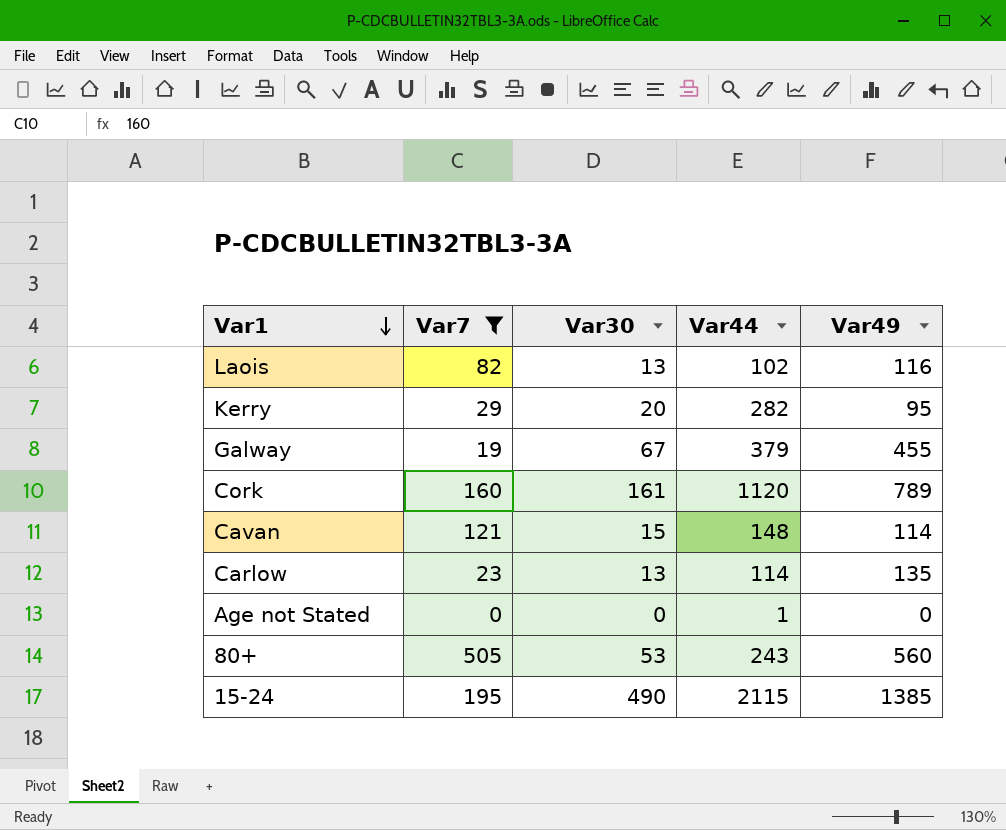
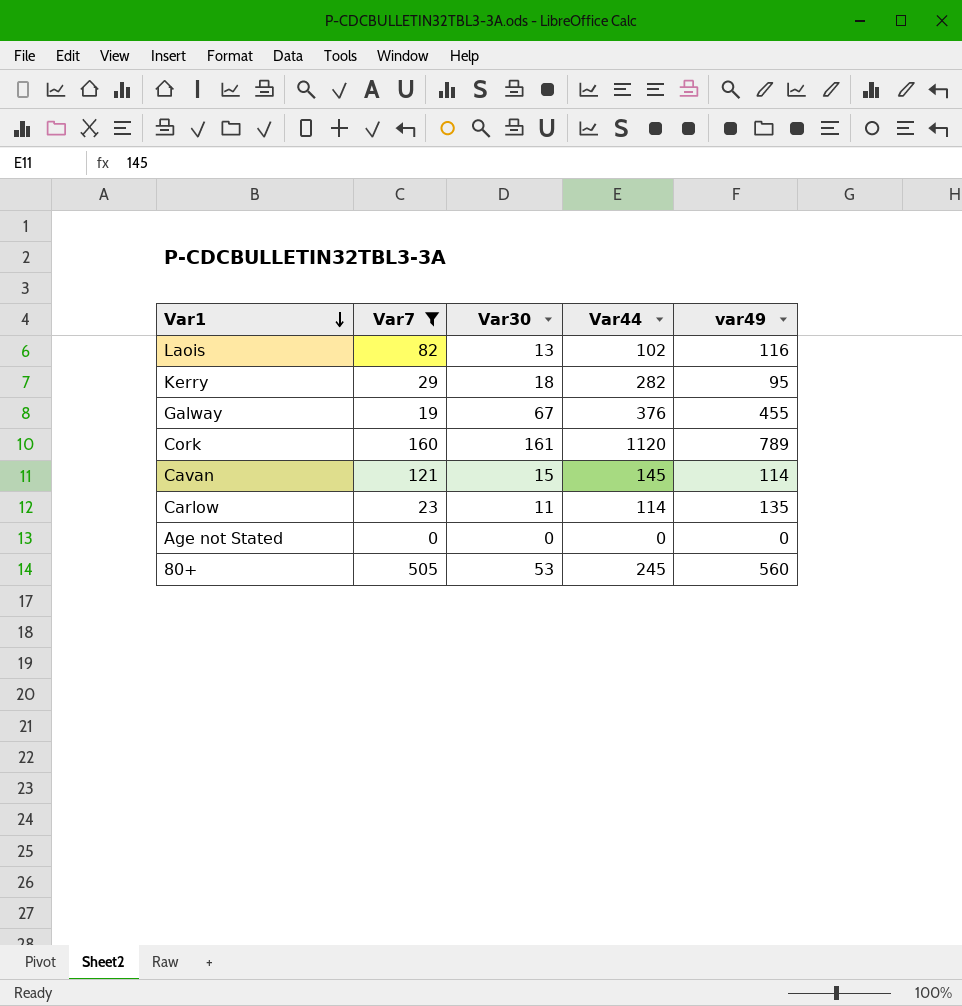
column name: Var49 -> var49
row 15-24: 195 | 490 | 2115 | 1385 -> none
Kerry | Var30: 20 -> 18
Galway | Var44: 379 -> 376
Cavan | Var44: 148 -> 145
Carlow | Var30: 13 -> 11
Age not Stated | Var44: 1 -> 0
80+ | Var44: 243 -> 245

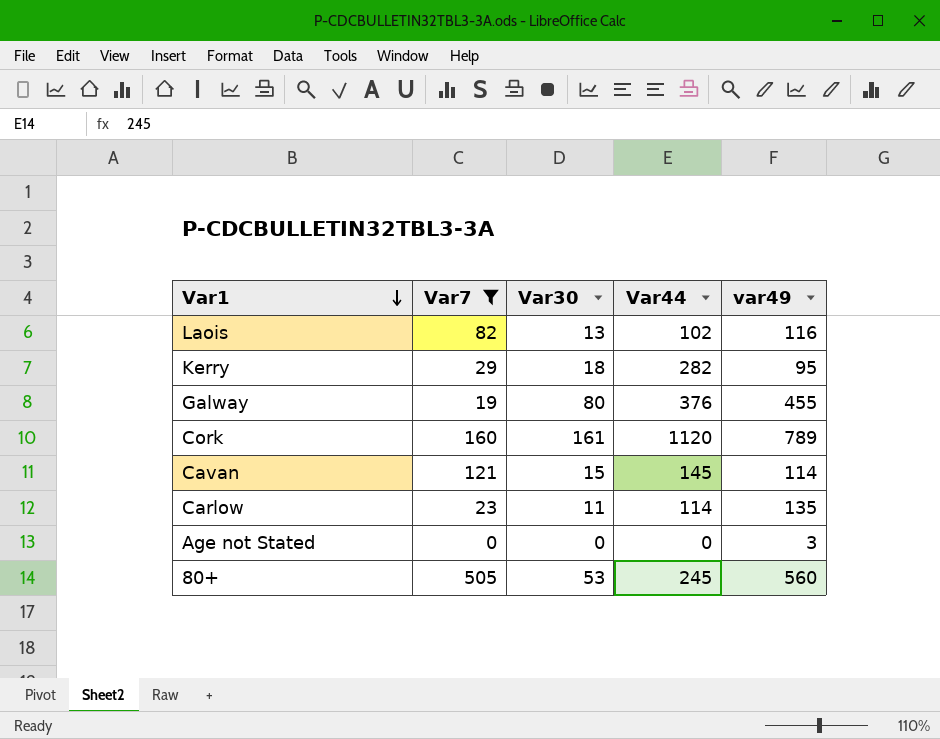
Galway | Var30: 67 -> 80
Age not Stated | var49: 0 -> 3

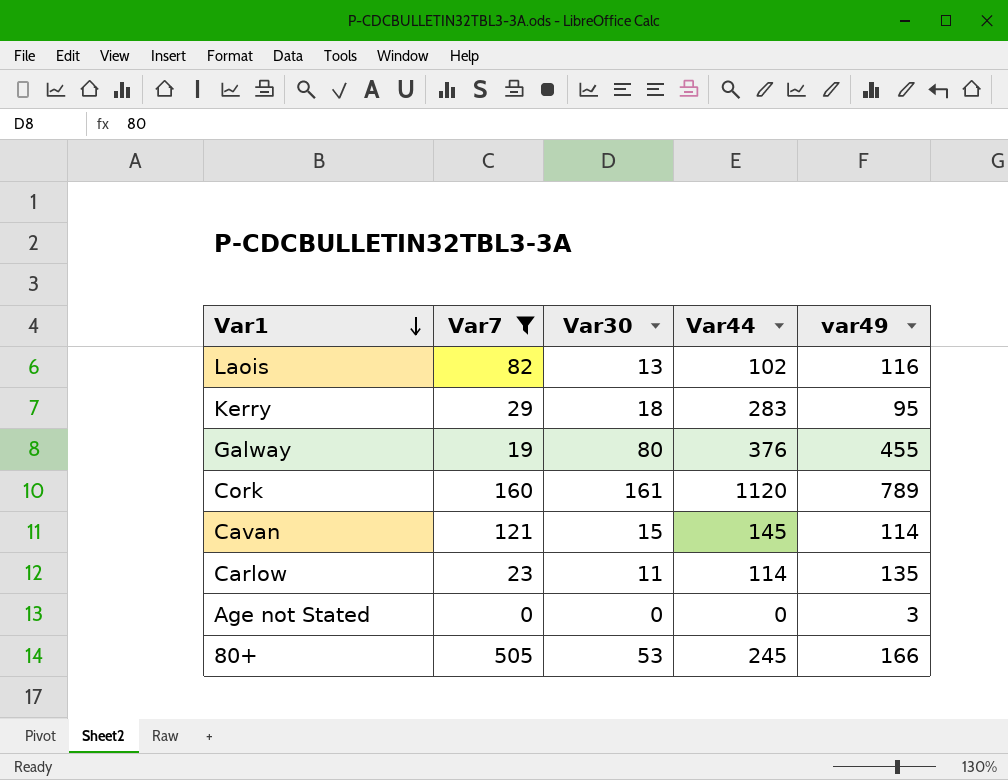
Kerry | Var44: 282 -> 283
80+ | var49: 560 -> 166

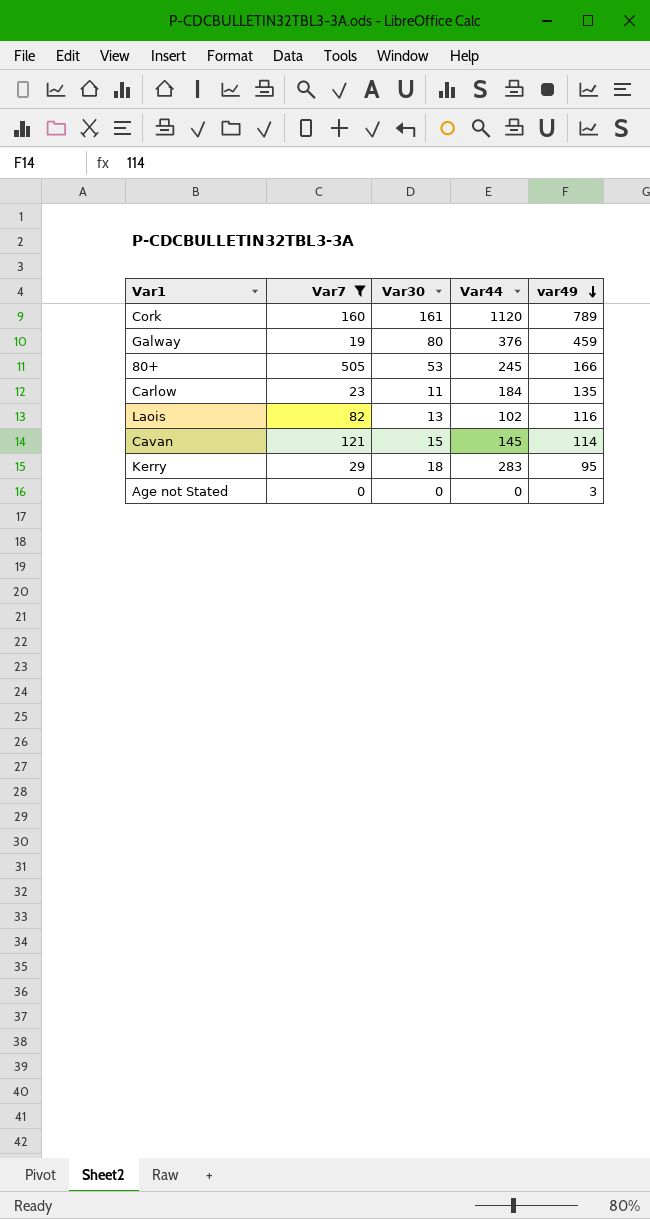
row order: Var1 descending -> var49 descending
Galway | var49: 455 -> 459
Carlow | Var44: 114 -> 184

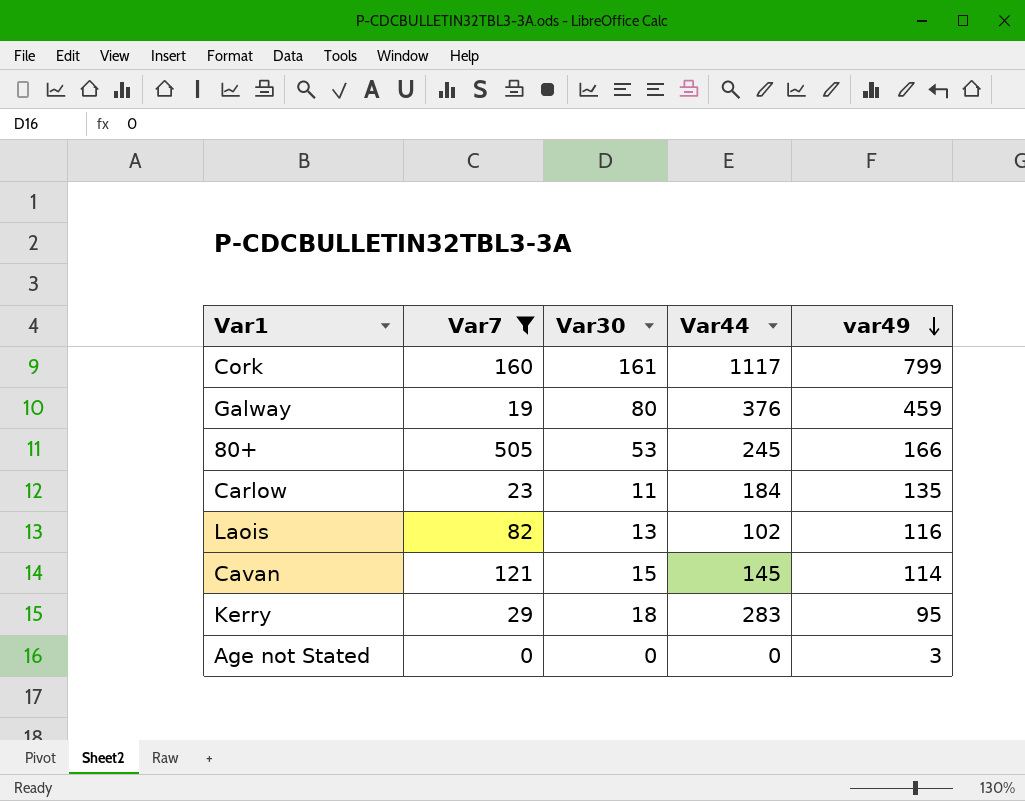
Cork | Var44: 1120 -> 1117
Cork | var49: 789 -> 799

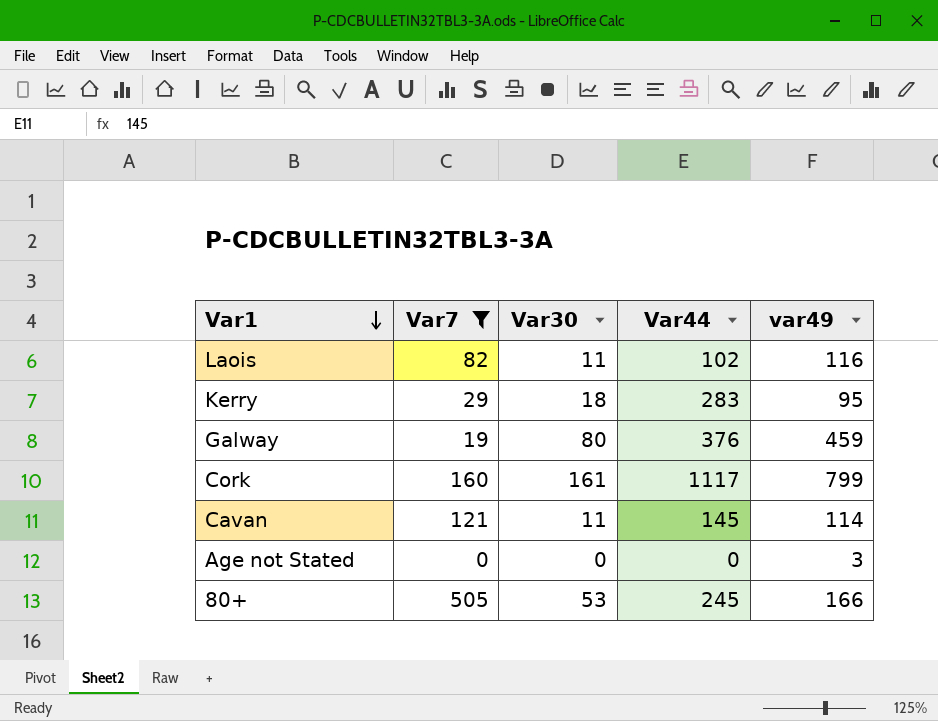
row order: var49 descending -> Var1 descending
row Carlow: 23 | 11 | 184 | 135 -> none
Laois | Var30: 13 -> 11
Cavan | Var30: 15 -> 11

